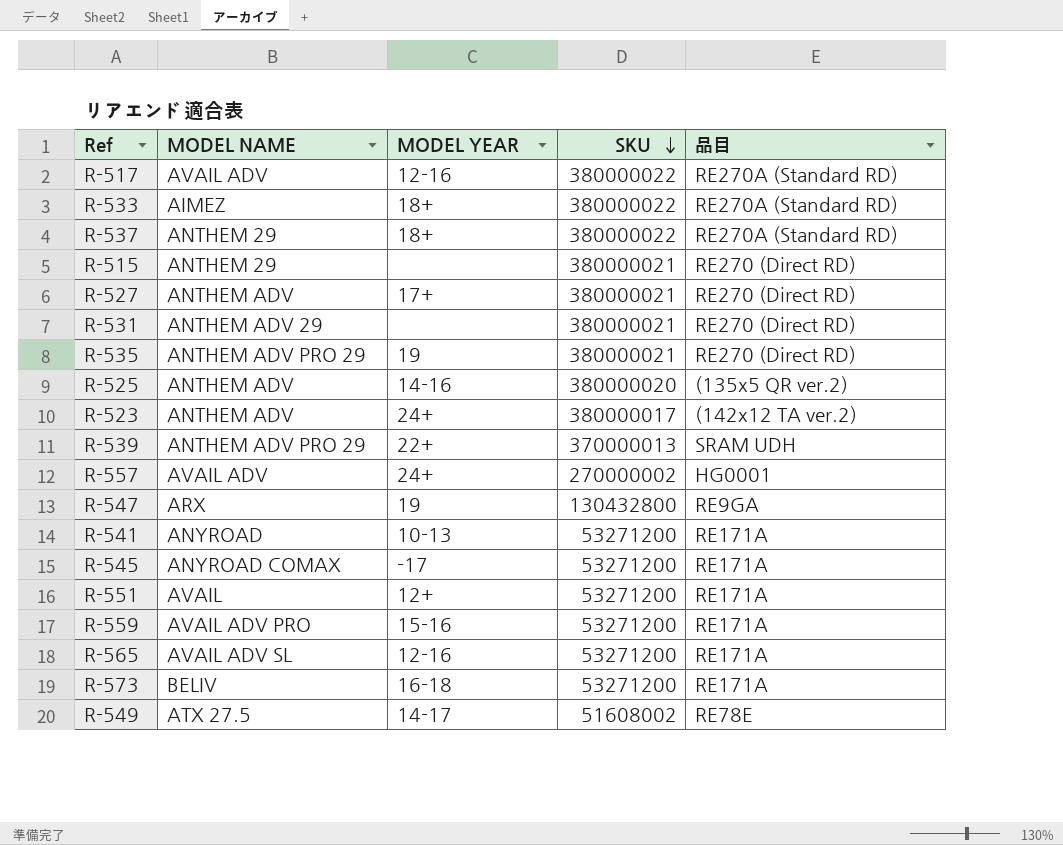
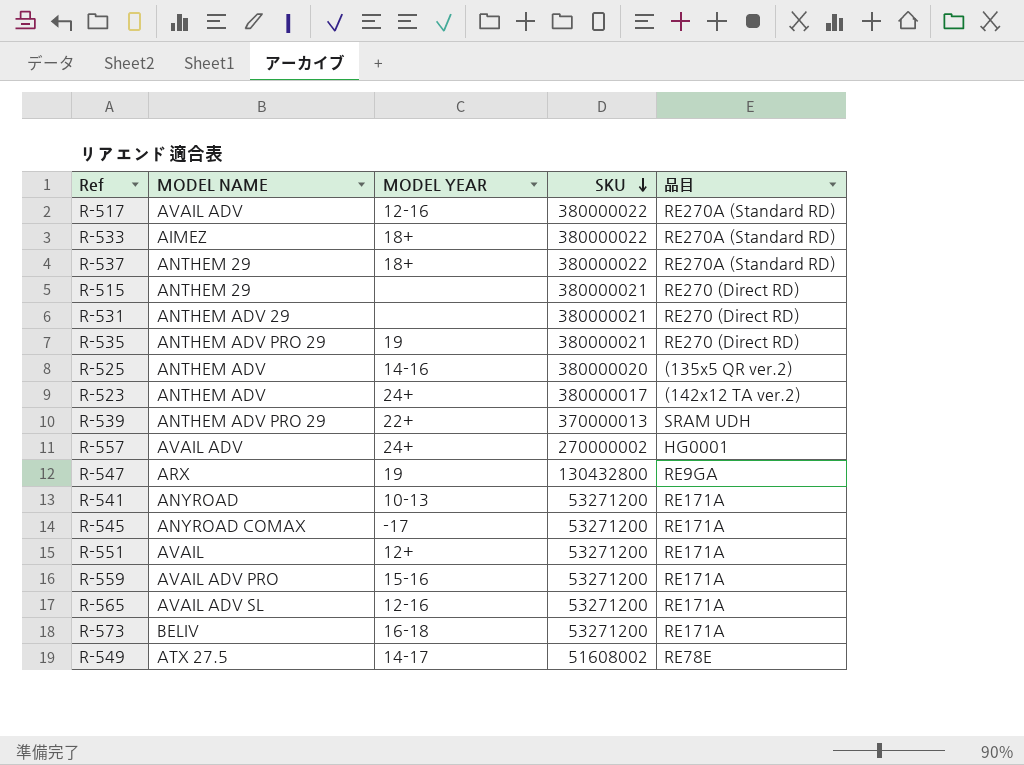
row R-527: ANTHEM ADV | 17+ | 380000021 | RE270 (Direct RD) -> none

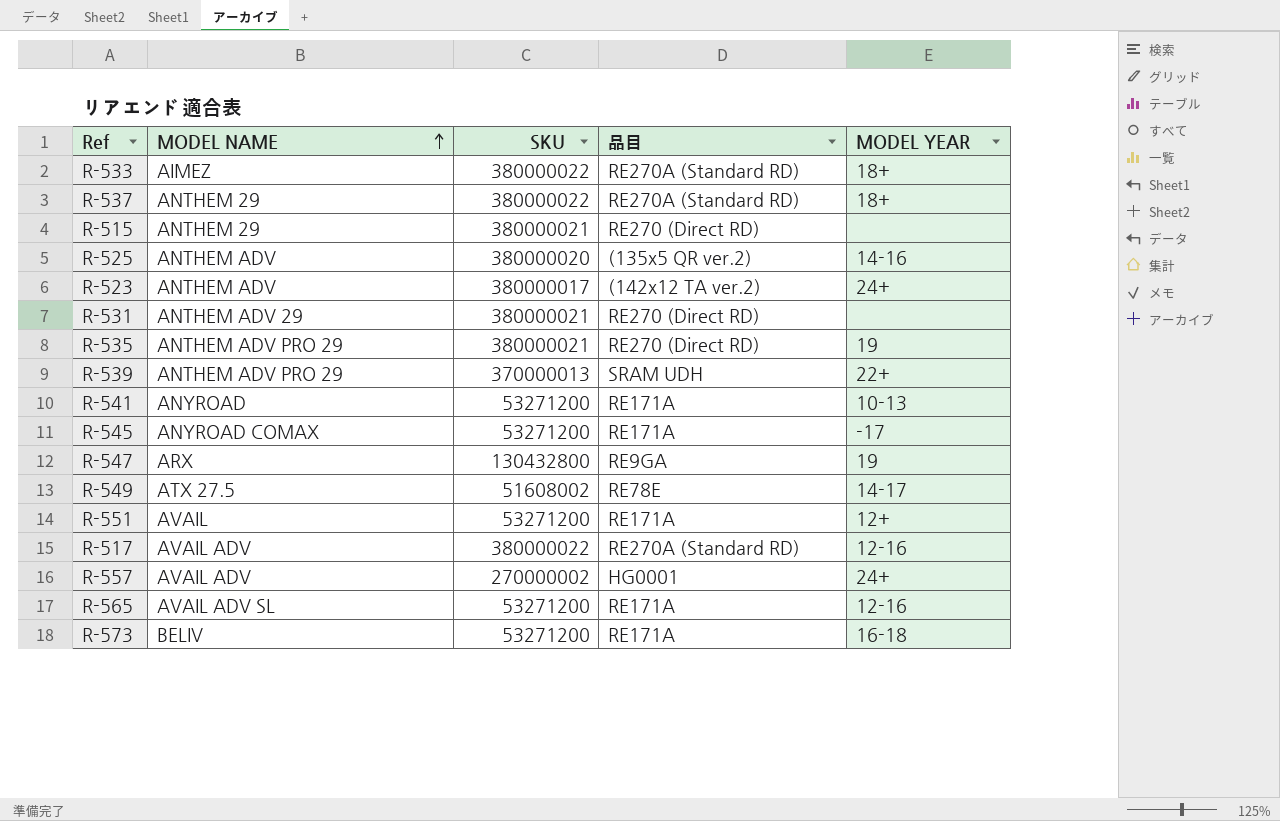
row order: SKU descending -> MODEL NAME ascending
column MODEL YEAR | position: 3 -> 5
row R-559: AVAIL ADV PRO | 15-16 | 53271200 | RE171A -> none

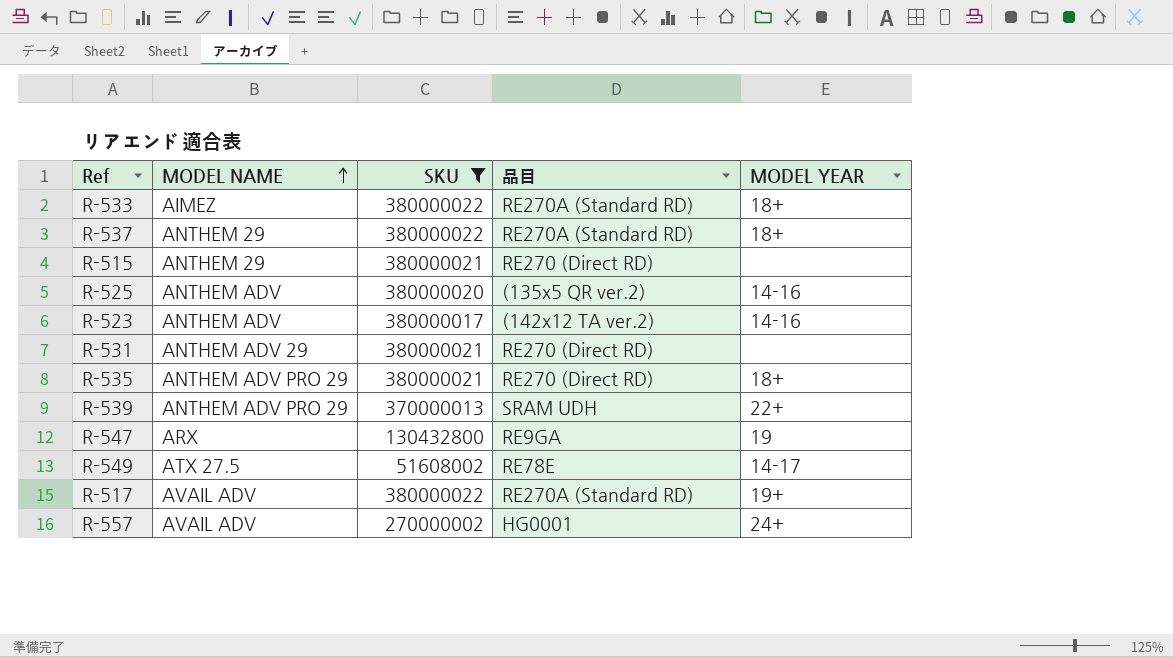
filter: none -> SKU != 53271200
R-523 | MODEL YEAR: 24+ -> 14-16
R-535 | MODEL YEAR: 19 -> 18+
R-517 | MODEL YEAR: 12-16 -> 19+

